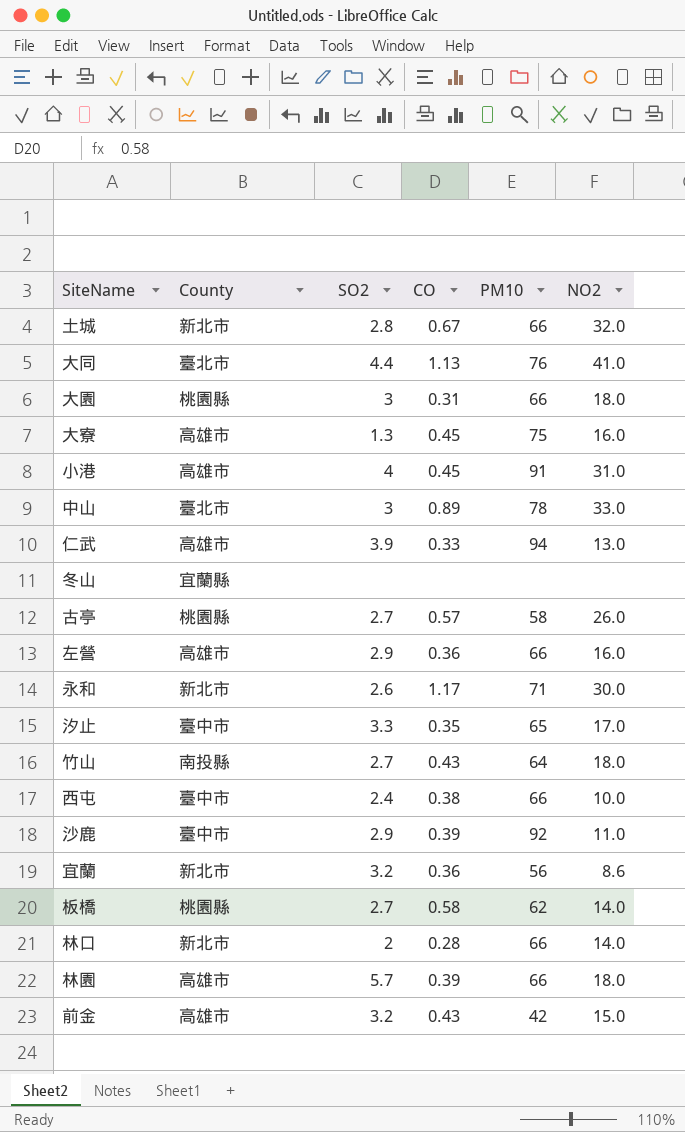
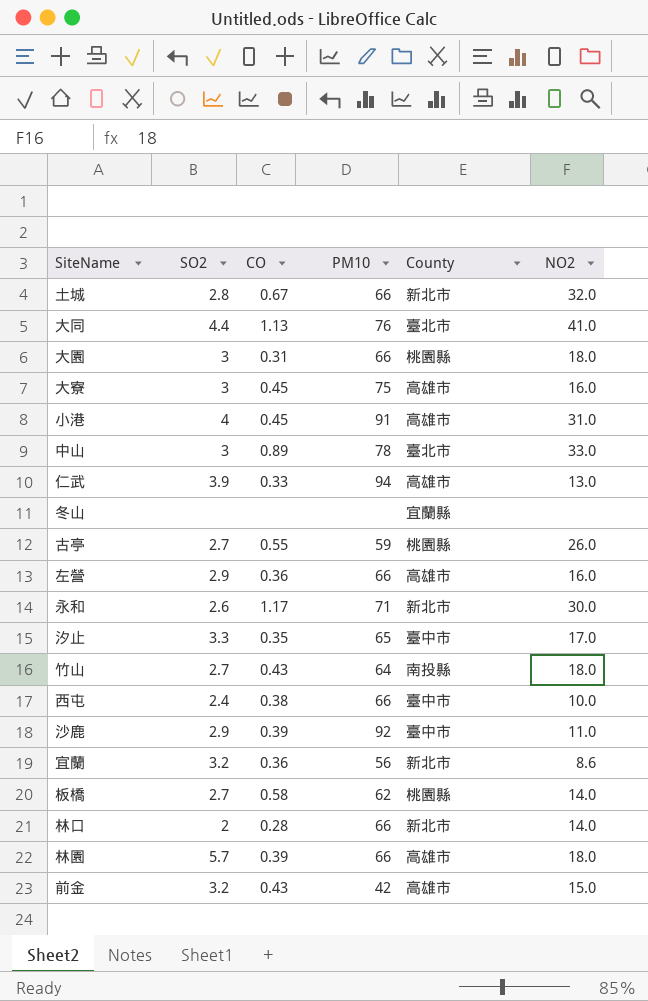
column County | position: 2 -> 5
大寮 | SO2: 1.3 -> 3
古亭 | CO: 0.57 -> 0.55
古亭 | PM10: 58 -> 59

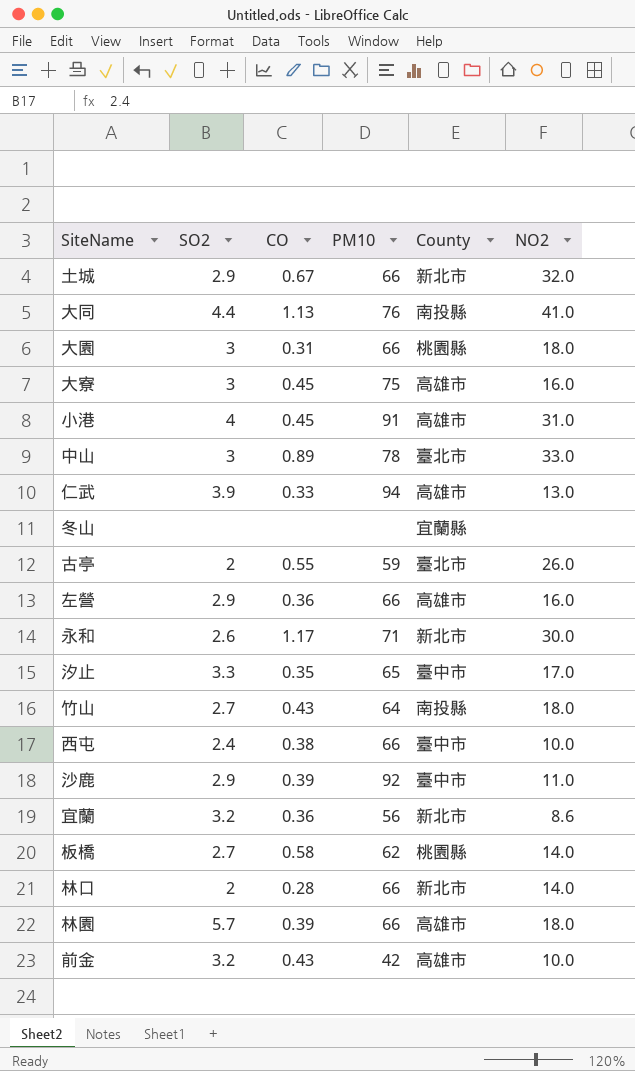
土城 | SO2: 2.8 -> 2.9
大同 | County: 臺北市 -> 南投縣
古亭 | SO2: 2.7 -> 2
古亭 | County: 桃園縣 -> 臺北市
前金 | NO2: 15.0 -> 10.0

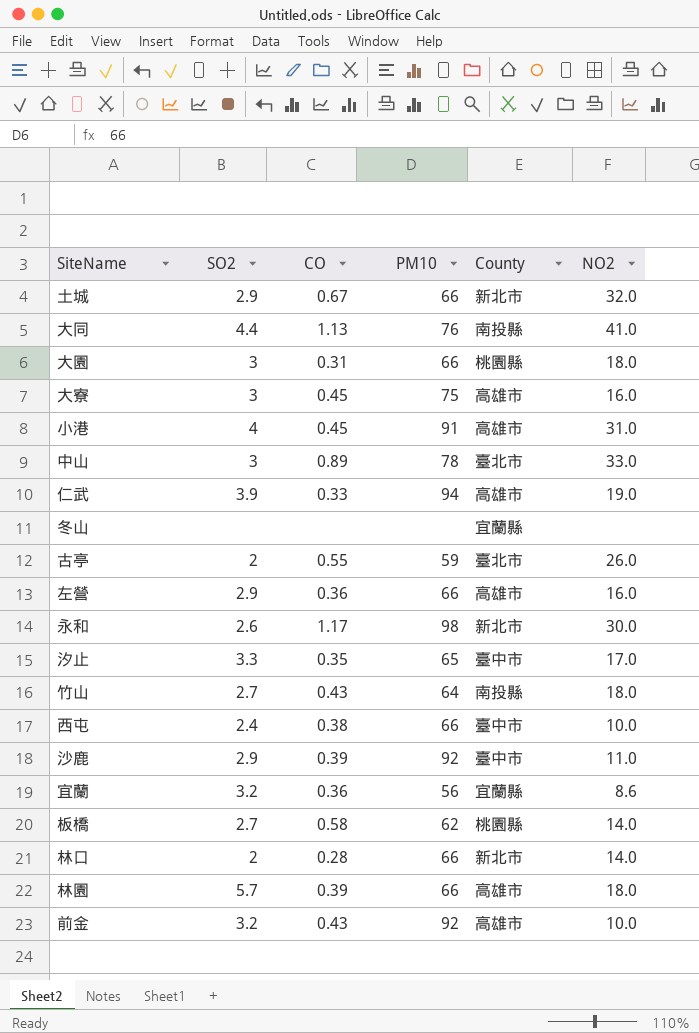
仁武 | NO2: 13.0 -> 19.0
永和 | PM10: 71 -> 98
宜蘭 | County: 新北市 -> 宜蘭縣
前金 | PM10: 42 -> 92

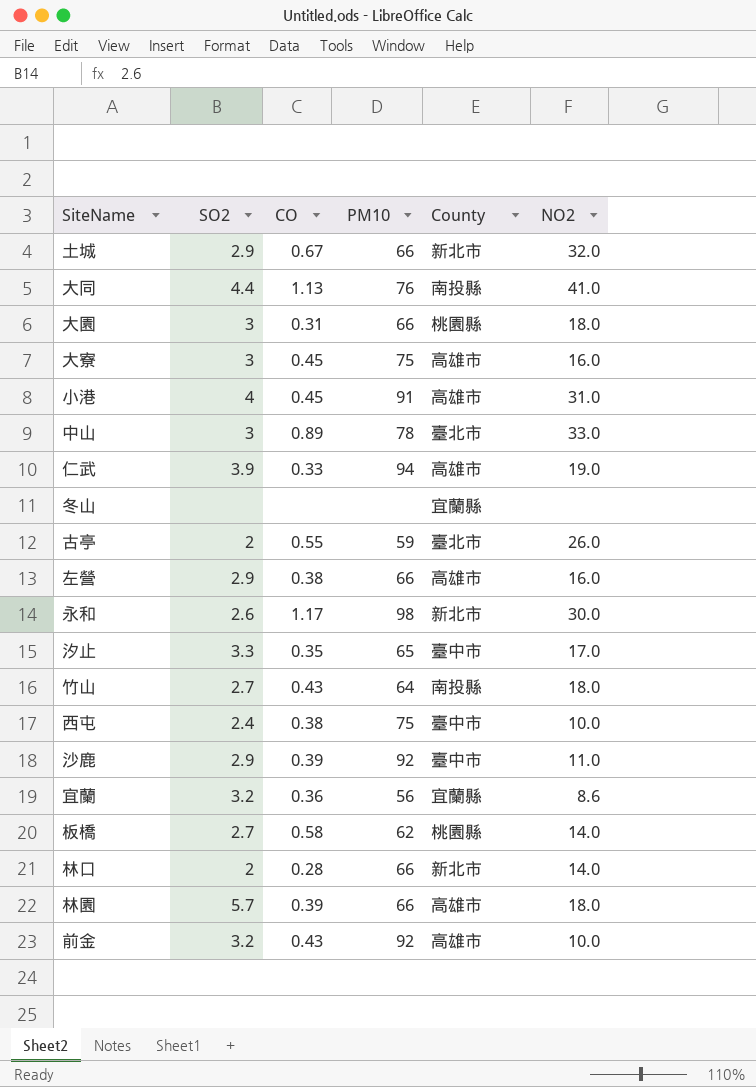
左營 | CO: 0.36 -> 0.38
西屯 | PM10: 66 -> 75

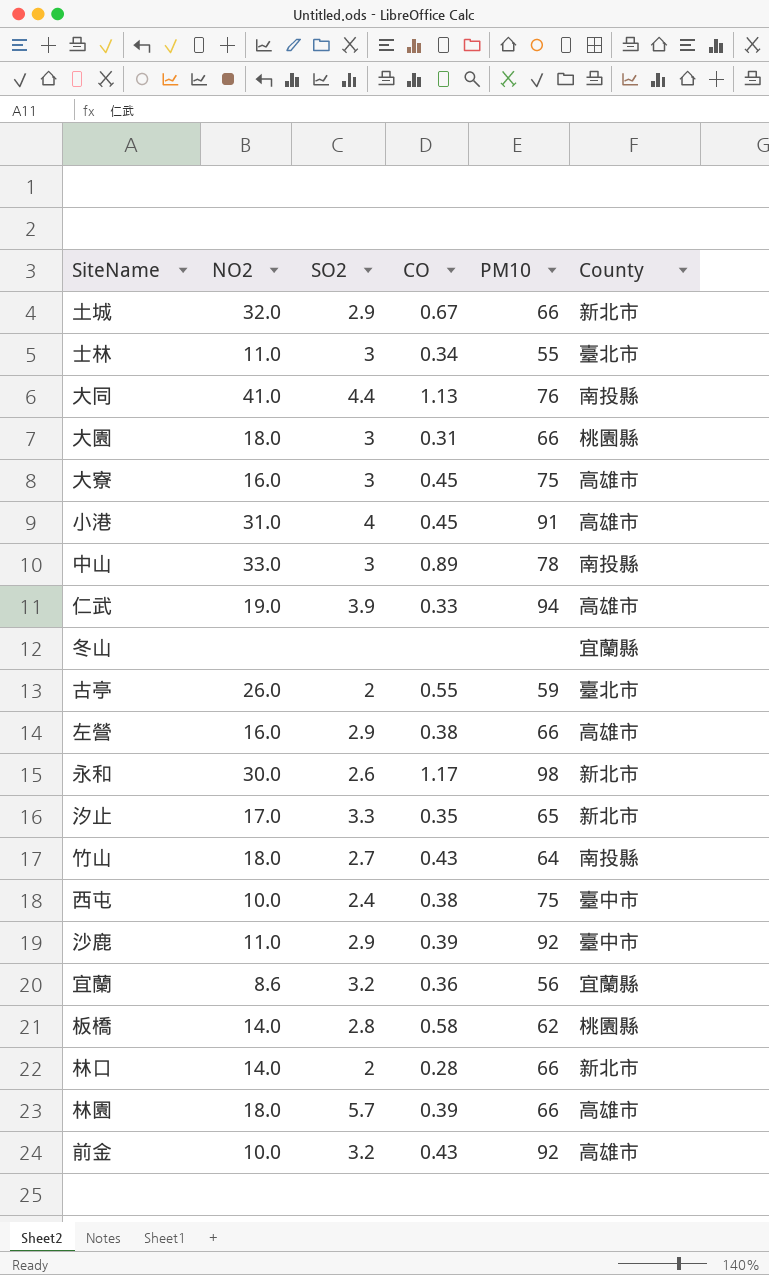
column NO2 | position: 6 -> 2
row 士林: none -> 11.0 | 3 | 0.34 | 55 | 臺北市
中山 | County: 臺北市 -> 南投縣
汐止 | County: 臺中市 -> 新北市
板橋 | SO2: 2.7 -> 2.8

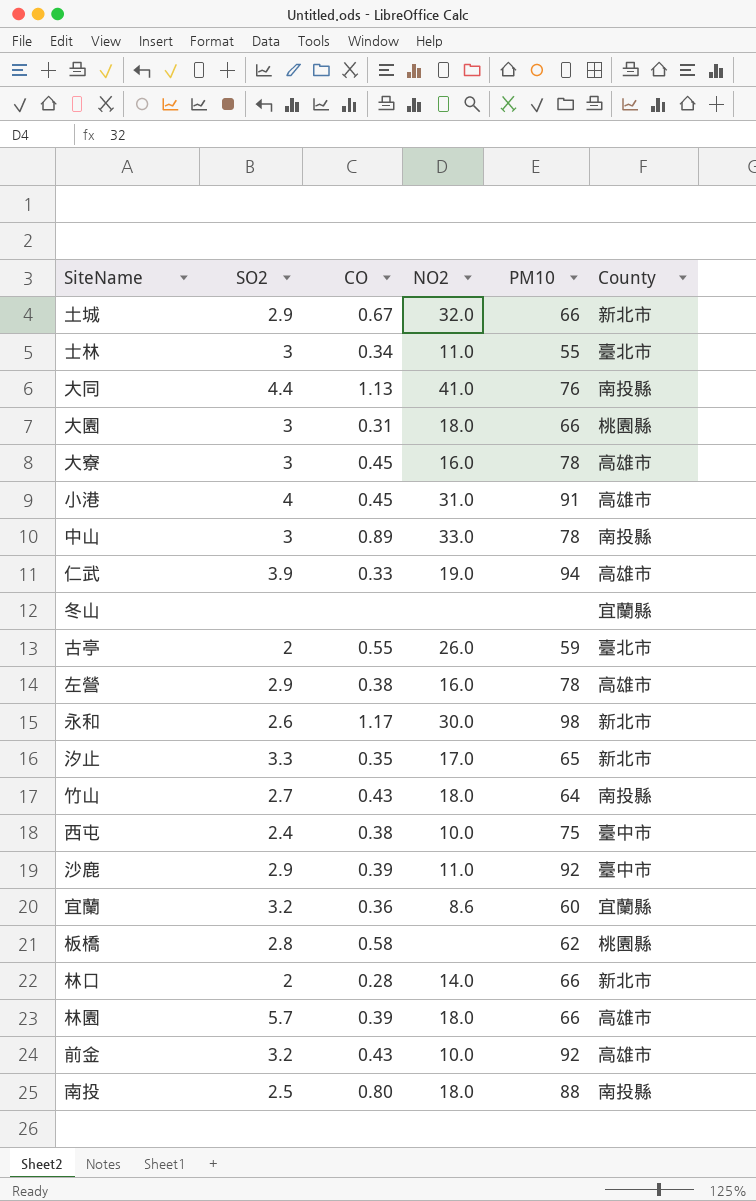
column NO2 | position: 2 -> 4
大寮 | PM10: 75 -> 78
左營 | PM10: 66 -> 78
宜蘭 | PM10: 56 -> 60
板橋 | NO2: 14.0 -> none
row 南投: none -> 2.5 | 0.80 | 18.0 | 88 | 南投縣

